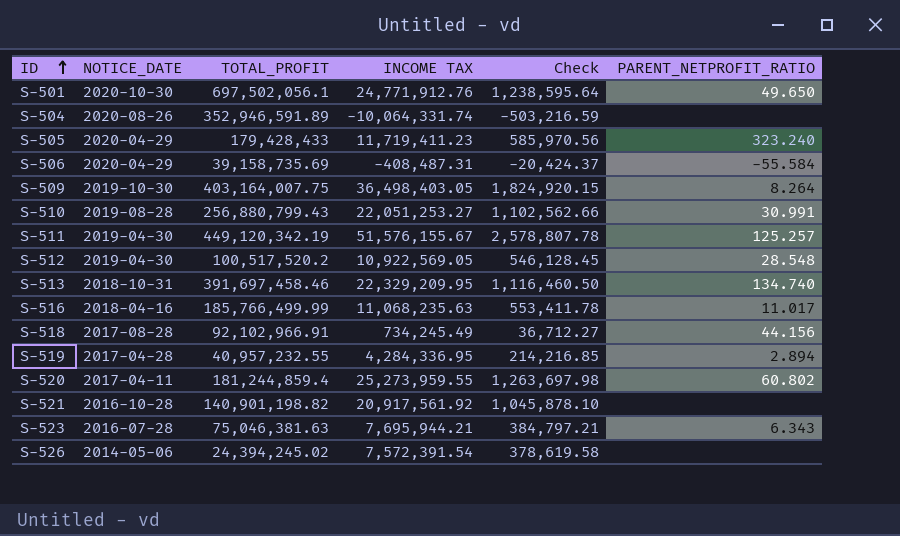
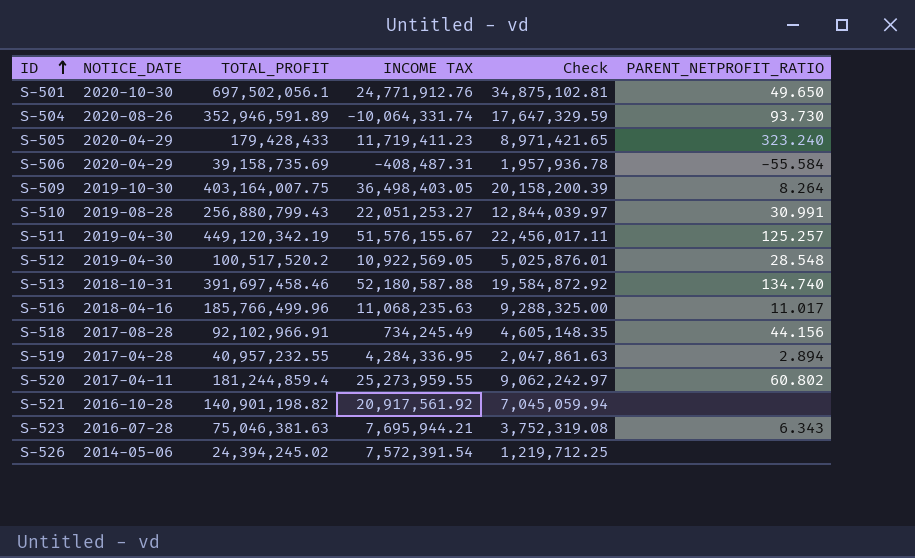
column Check | formula: [INCOME TAX] * 0.05 -> [TOTAL_PROFIT] * 0.05
S-504 | PARENT_NETPROFIT_RATIO: none -> 93.730
S-513 | INCOME TAX: 22,329,209.95 -> 52,180,587.88
S-516 | TOTAL_PROFIT: 185,766,499.99 -> 185,766,499.96

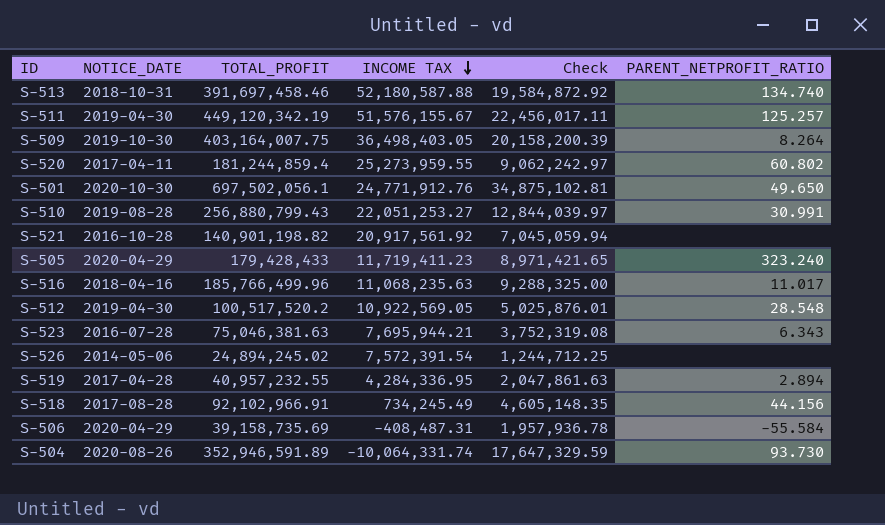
row order: ID ascending -> INCOME TAX descending
S-526 | TOTAL_PROFIT: 24,394,245.02 -> 24,894,245.02
S-526 | Check: 1,219,712.25 -> 1,244,712.25

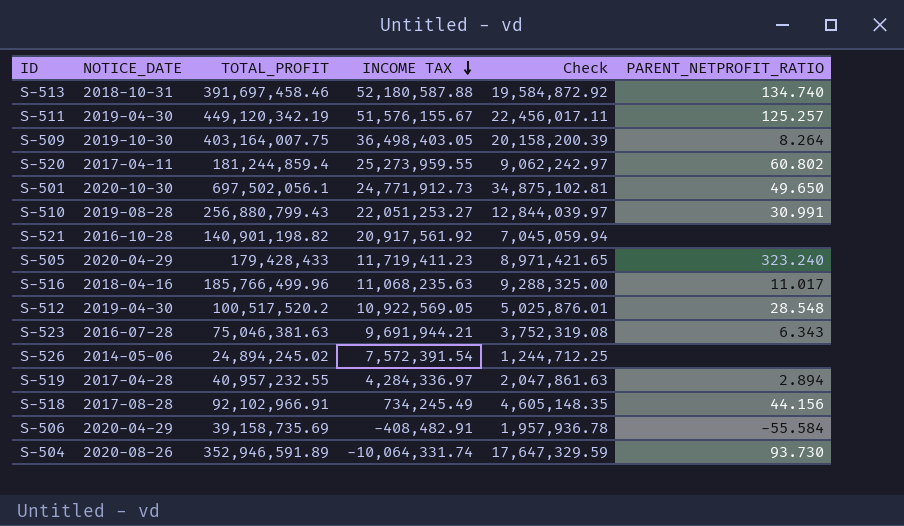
S-501 | INCOME TAX: 24,771,912.76 -> 24,771,912.73
S-523 | INCOME TAX: 7,695,944.21 -> 9,691,944.21
S-519 | INCOME TAX: 4,284,336.95 -> 4,284,336.97
S-506 | INCOME TAX: -408,487.31 -> -408,482.91

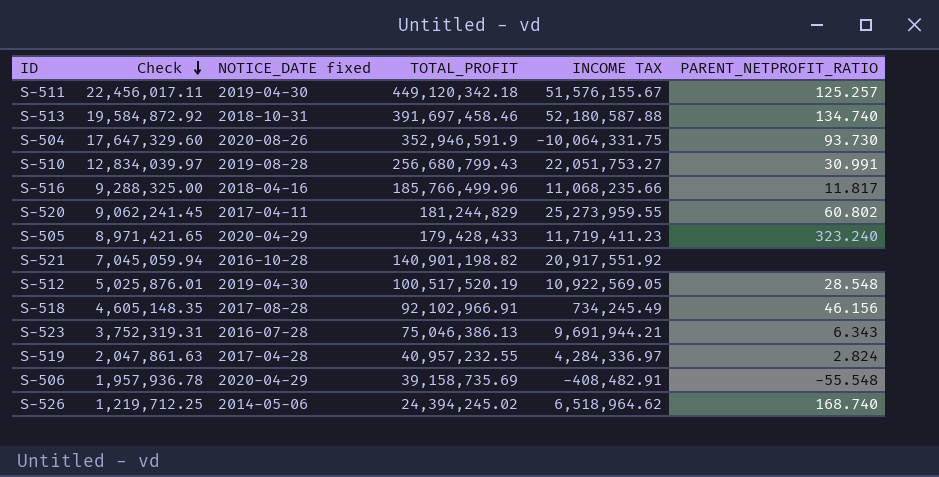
row order: INCOME TAX descending -> Check descending
column Check | position: 5 -> 2
column name: NOTICE_DATE -> NOTICE_DATE fixed
row S-509: 2019-10-30 | 403,164,007.75 | 36,498,403.05 | 20,158,200.39 | 8.264 -> none
row S-501: 2020-10-30 | 697,502,056.1 | 24,771,912.73 | 34,875,102.81 | 49.650 -> none
S-511 | TOTAL_PROFIT: 449,120,342.19 -> 449,120,342.18
S-504 | Check: 17,647,329.59 -> 17,647,329.60
S-504 | TOTAL_PROFIT: 352,946,591.89 -> 352,946,591.9
S-504 | INCOME TAX: -10,064,331.74 -> -10,064,331.75
S-510 | Check: 12,844,039.97 -> 12,834,039.97
S-510 | TOTAL_PROFIT: 256,880,799.43 -> 256,680,799.43
S-510 | INCOME TAX: 22,051,253.27 -> 22,051,753.27
S-516 | INCOME TAX: 11,068,235.63 -> 11,068,235.66
S-516 | PARENT_NETPROFIT_RATIO: 11.017 -> 11.817
S-520 | Check: 9,062,242.97 -> 9,062,241.45
S-520 | TOTAL_PROFIT: 181,244,859.4 -> 181,244,829
S-521 | INCOME TAX: 20,917,561.92 -> 20,917,551.92
S-512 | TOTAL_PROFIT: 100,517,520.2 -> 100,517,520.19
S-518 | PARENT_NETPROFIT_RATIO: 44.156 -> 46.156
S-523 | Check: 3,752,319.08 -> 3,752,319.31
S-523 | TOTAL_PROFIT: 75,046,381.63 -> 75,046,386.13
S-519 | PARENT_NETPROFIT_RATIO: 2.894 -> 2.824
S-506 | PARENT_NETPROFIT_RATIO: -55.584 -> -55.548
S-526 | Check: 1,244,712.25 -> 1,219,712.25
S-526 | TOTAL_PROFIT: 24,894,245.02 -> 24,394,245.02
S-526 | INCOME TAX: 7,572,391.54 -> 6,518,964.62
S-526 | PARENT_NETPROFIT_RATIO: none -> 168.740

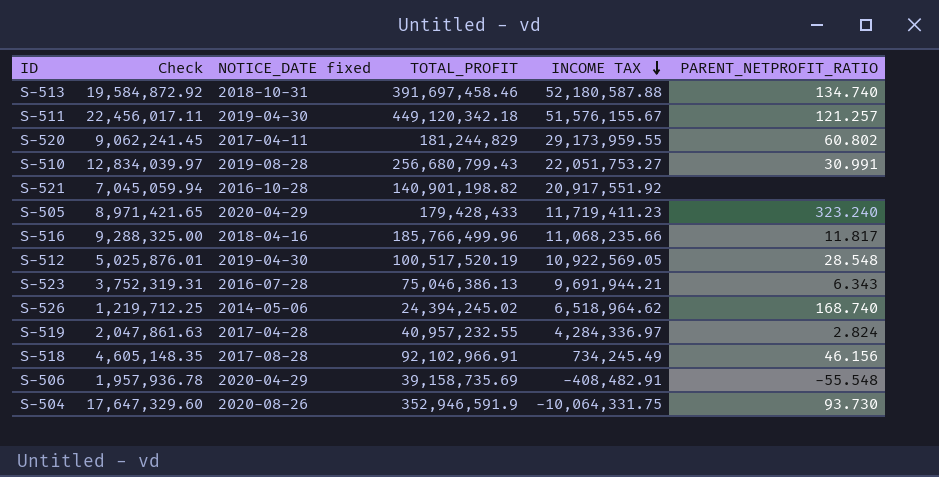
row order: Check descending -> INCOME TAX descending
S-511 | PARENT_NETPROFIT_RATIO: 125.257 -> 121.257
S-520 | INCOME TAX: 25,273,959.55 -> 29,173,959.55

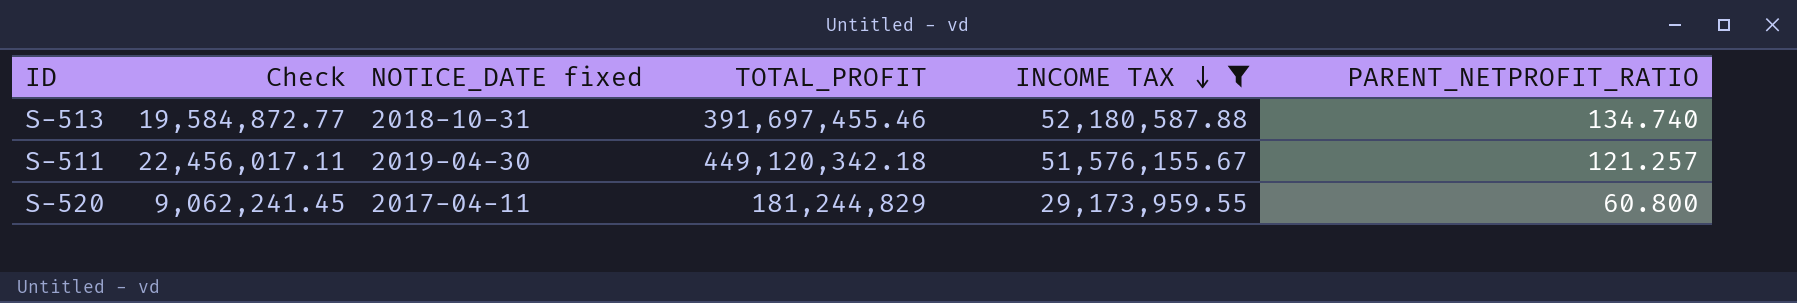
filter: none -> INCOME TAX >= 29,173,959.55
S-513 | Check: 19,584,872.92 -> 19,584,872.77
S-513 | TOTAL_PROFIT: 391,697,458.46 -> 391,697,455.46
S-520 | PARENT_NETPROFIT_RATIO: 60.802 -> 60.800

